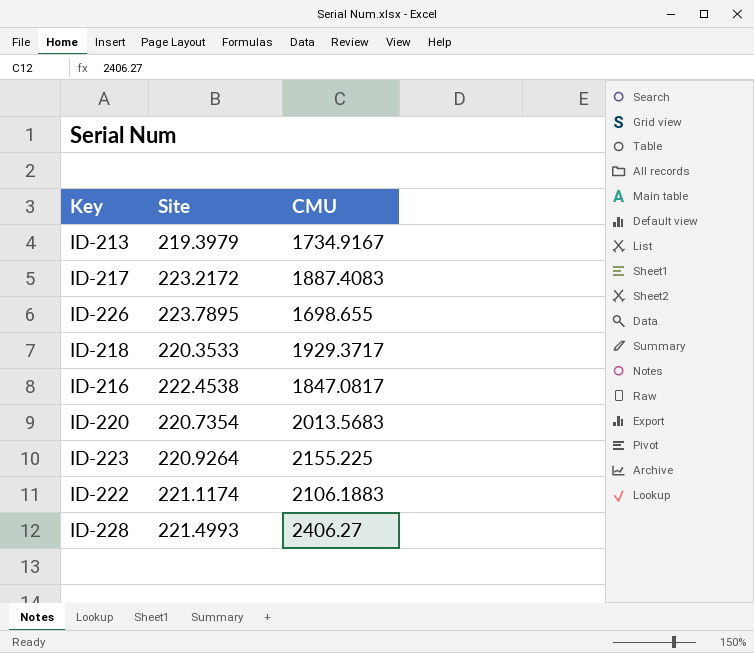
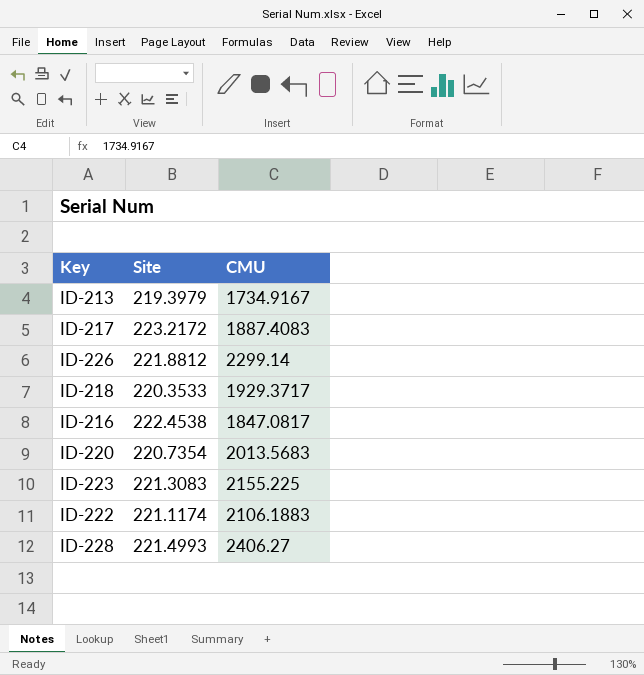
ID-226 | Site: 223.7895 -> 221.8812
ID-226 | CMU: 1698.655 -> 2299.14
ID-223 | Site: 220.9264 -> 221.3083

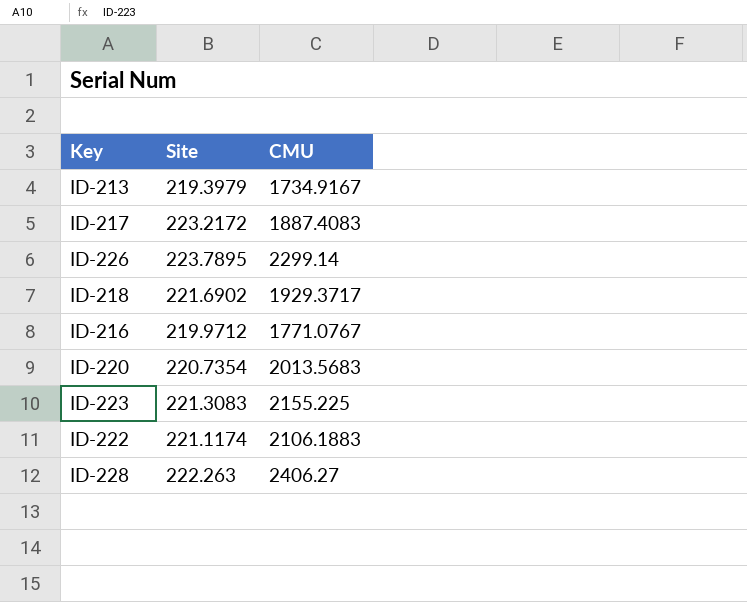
ID-226 | Site: 221.8812 -> 223.7895
ID-218 | Site: 220.3533 -> 221.6902
ID-216 | Site: 222.4538 -> 219.9712
ID-216 | CMU: 1847.0817 -> 1771.0767
ID-228 | Site: 221.4993 -> 222.263

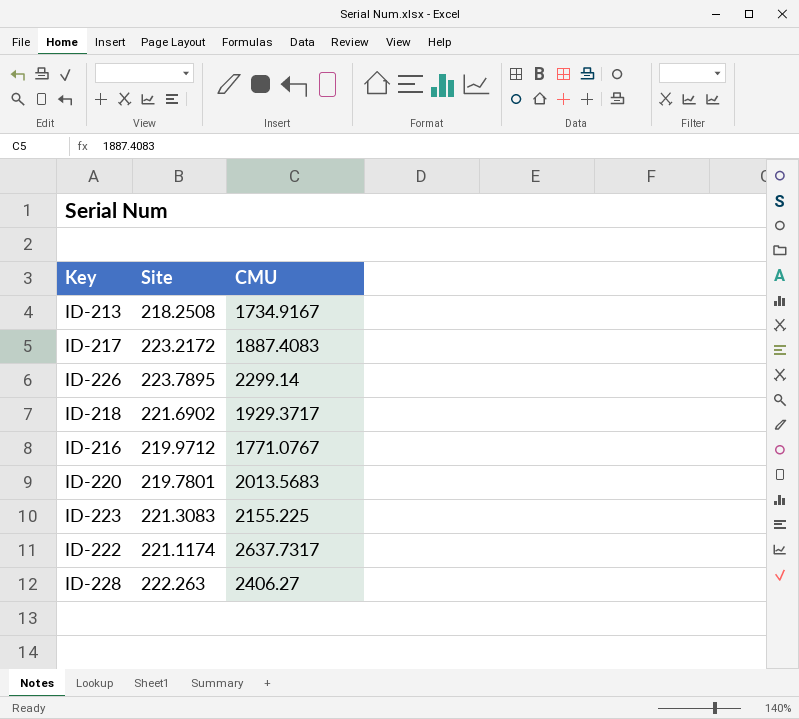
ID-213 | Site: 219.3979 -> 218.2508
ID-220 | Site: 220.7354 -> 219.7801
ID-222 | CMU: 2106.1883 -> 2637.7317

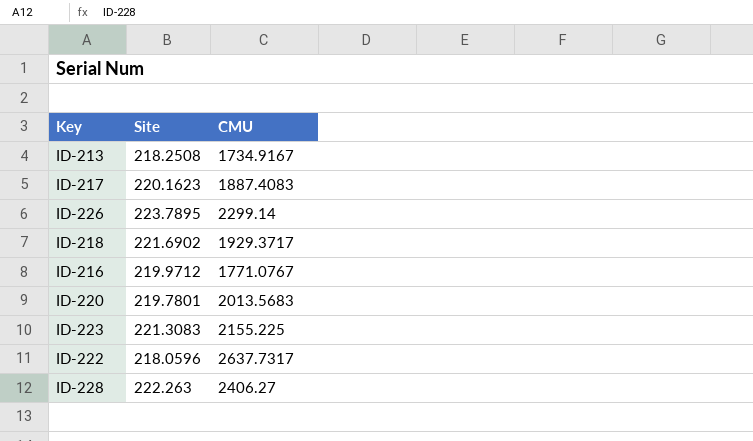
ID-217 | Site: 223.2172 -> 220.1623
ID-222 | Site: 221.1174 -> 218.0596

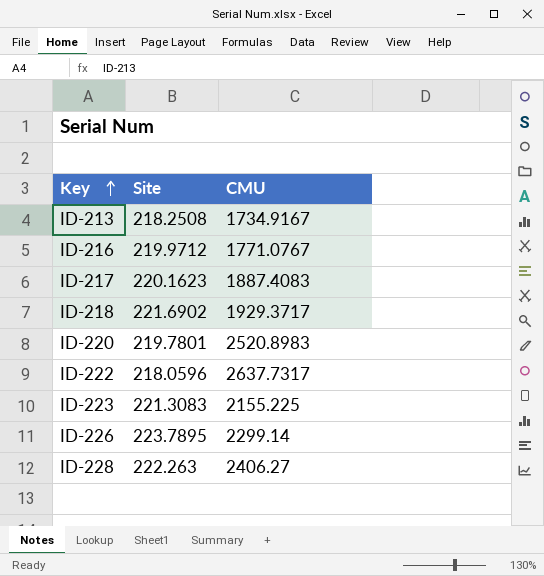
row order: none -> Key ascending
ID-220 | CMU: 2013.5683 -> 2520.8983

